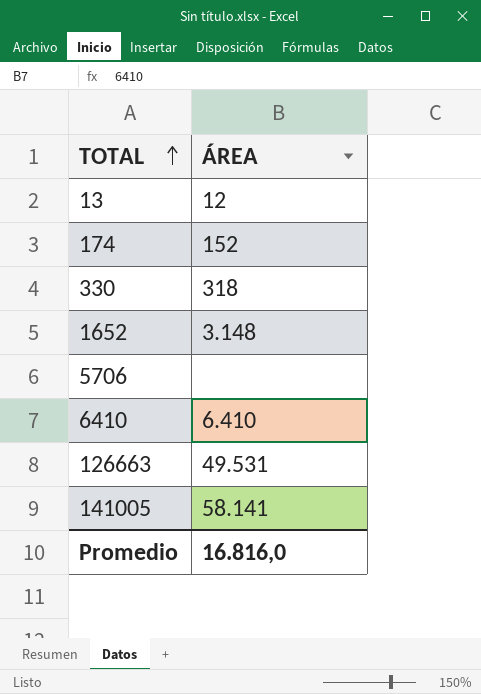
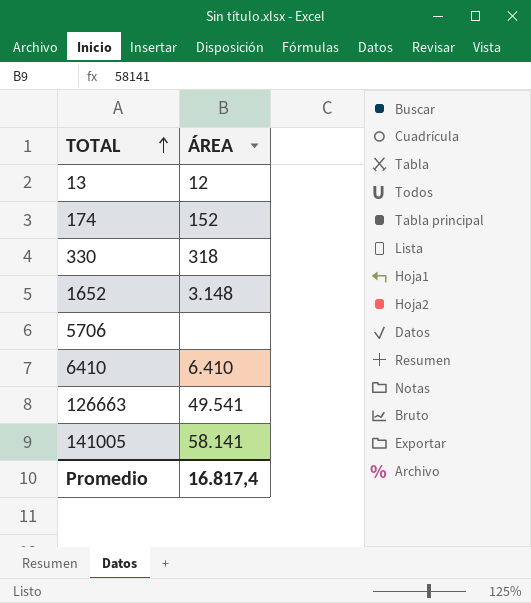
126663 | ÁREA: 49.531 -> 49.541
Promedio | ÁREA: 16.816,0 -> 16.817,4

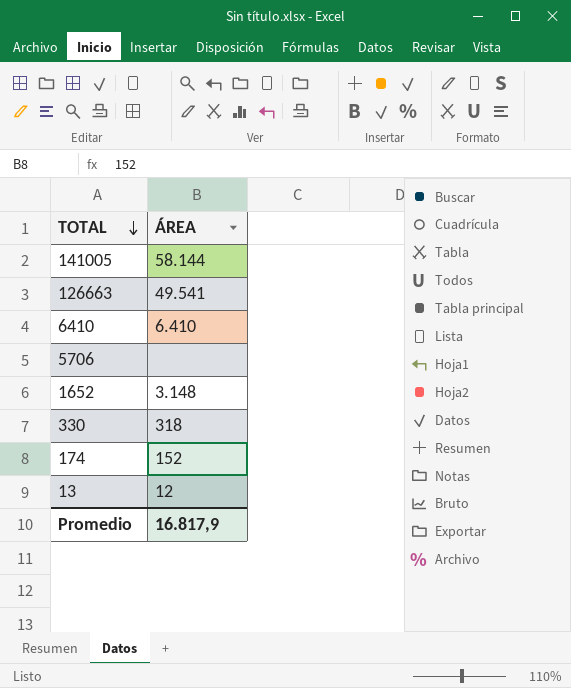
row order: TOTAL ascending -> TOTAL descending
141005 | ÁREA: 58.141 -> 58.144
Promedio | ÁREA: 16.817,4 -> 16.817,9

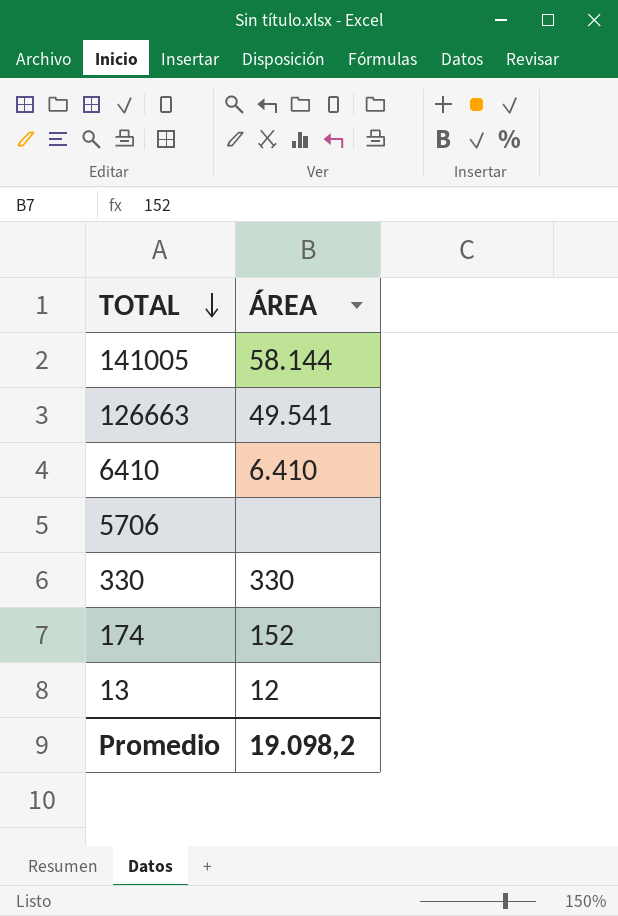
row 1652: 3.148 -> none
330 | ÁREA: 318 -> 330
Promedio | ÁREA: 16.817,9 -> 19.098,2

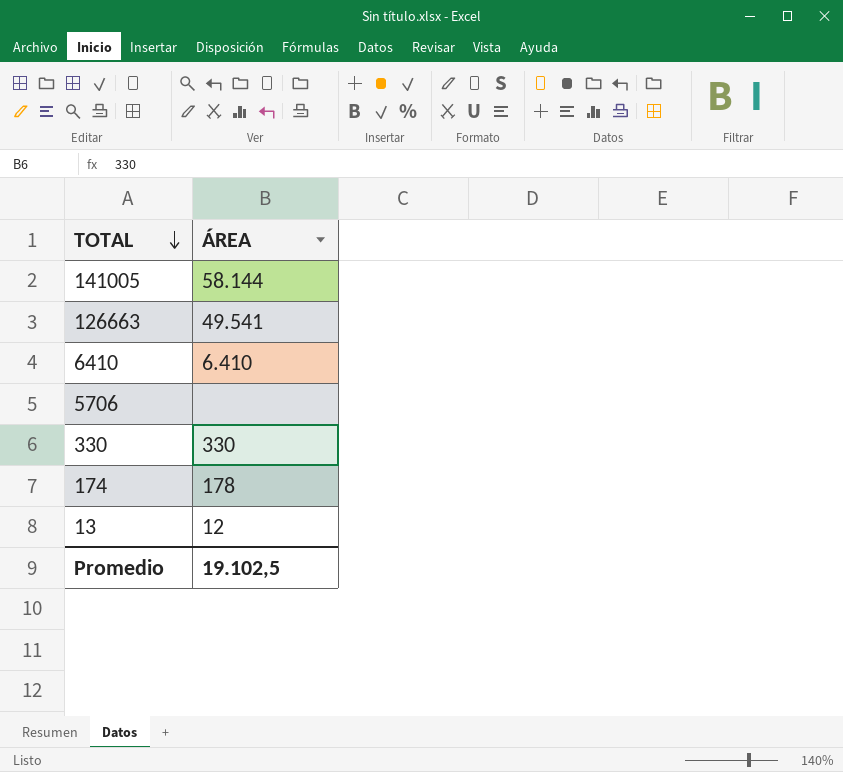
174 | ÁREA: 152 -> 178
Promedio | ÁREA: 19.098,2 -> 19.102,5

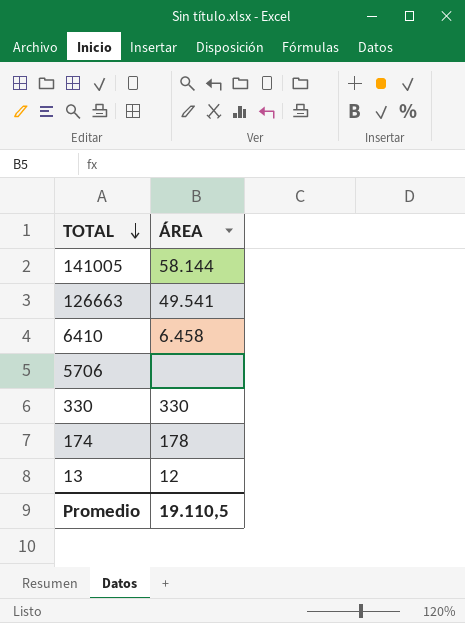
6410 | ÁREA: 6.410 -> 6.458
Promedio | ÁREA: 19.102,5 -> 19.110,5

